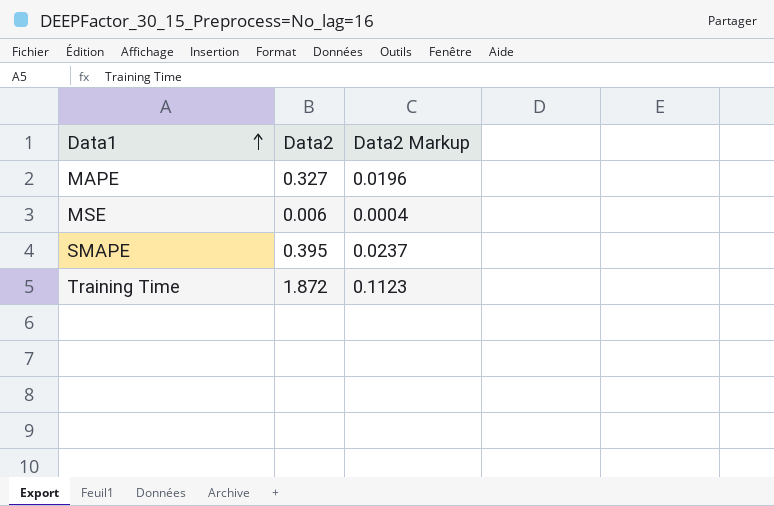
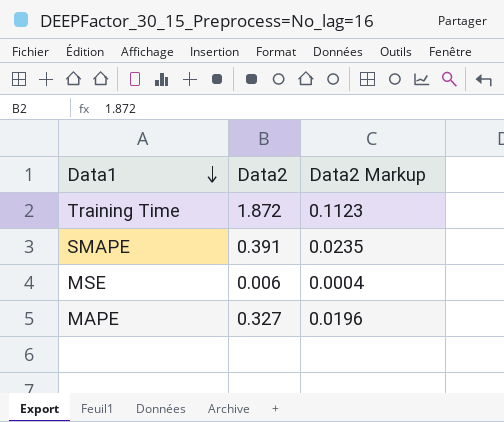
row order: Data1 ascending -> Data1 descending
SMAPE | Data2: 0.395 -> 0.391
SMAPE | Data2 Markup: 0.0237 -> 0.0235

